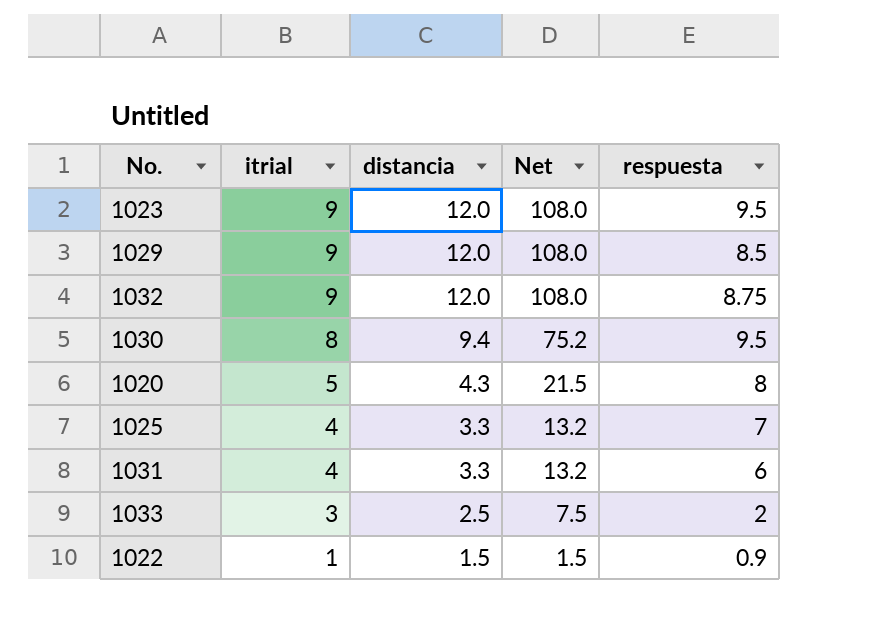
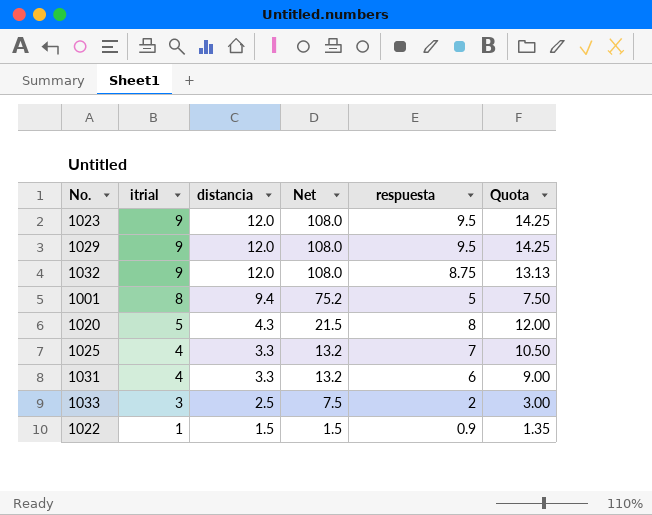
column Quota | formula: none -> [respuesta] * 1.5
row 1030: 8 | 9.4 | 75.2 | 9.5 -> none
1029 | respuesta: 8.5 -> 9.5
row 1001: none -> 8 | 9.4 | 75.2 | 5 | 7.50

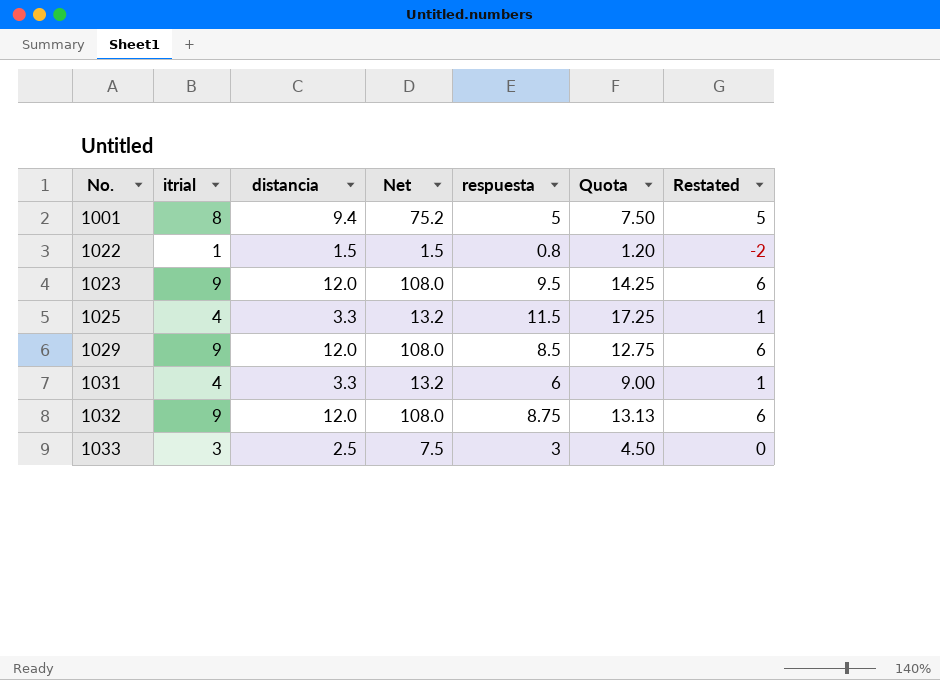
row order: itrial descending -> No. ascending
column Restated | formula: none -> [itrial] - 3
row 1020: 5 | 4.3 | 21.5 | 8 | 12.00 -> none
1022 | respuesta: 0.9 -> 0.8
1022 | Quota: 1.35 -> 1.20
1025 | respuesta: 7 -> 11.5
1025 | Quota: 10.50 -> 17.25
1029 | respuesta: 9.5 -> 8.5
1029 | Quota: 14.25 -> 12.75
1033 | respuesta: 2 -> 3
1033 | Quota: 3.00 -> 4.50

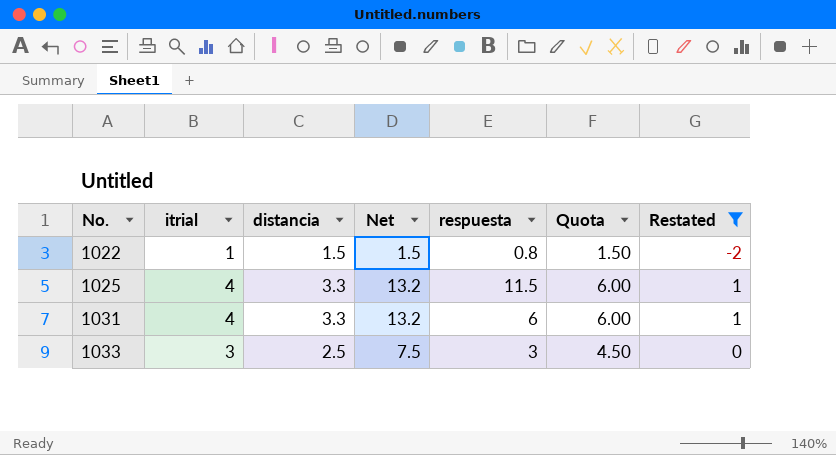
filter: none -> Restated <= 1
column Quota | formula: [respuesta] * 1.5 -> [itrial] * 1.5

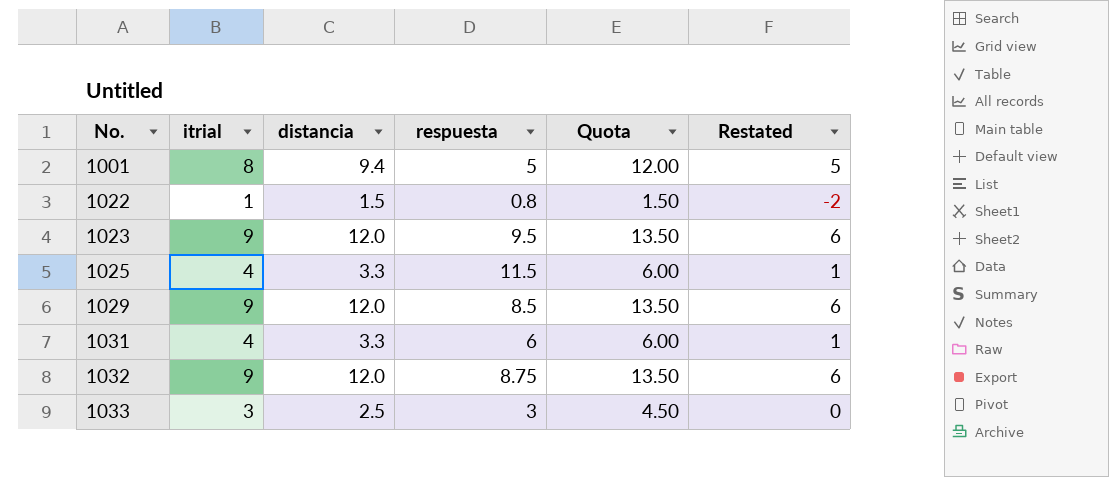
filter: Restated <= 1 -> none
column Net | formula: [itrial] * [distancia] -> none

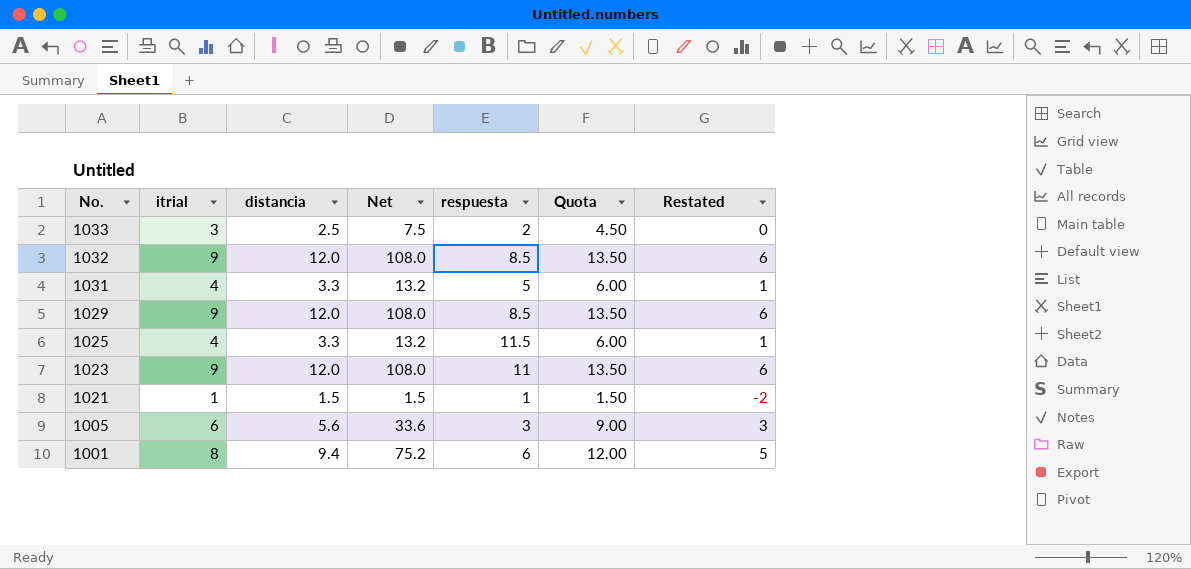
row order: No. ascending -> No. descending
column Net | formula: none -> [itrial] * [distancia]
row 1022: 1 | 1.5 | 0.8 | 1.50 | -2 -> none
1033 | respuesta: 3 -> 2
1032 | respuesta: 8.75 -> 8.5
1031 | respuesta: 6 -> 5
1023 | respuesta: 9.5 -> 11
row 1021: none -> 1 | 1.5 | 1.5 | 1 | 1.50 | -2
row 1005: none -> 6 | 5.6 | 33.6 | 3 | 9.00 | 3
1001 | respuesta: 5 -> 6

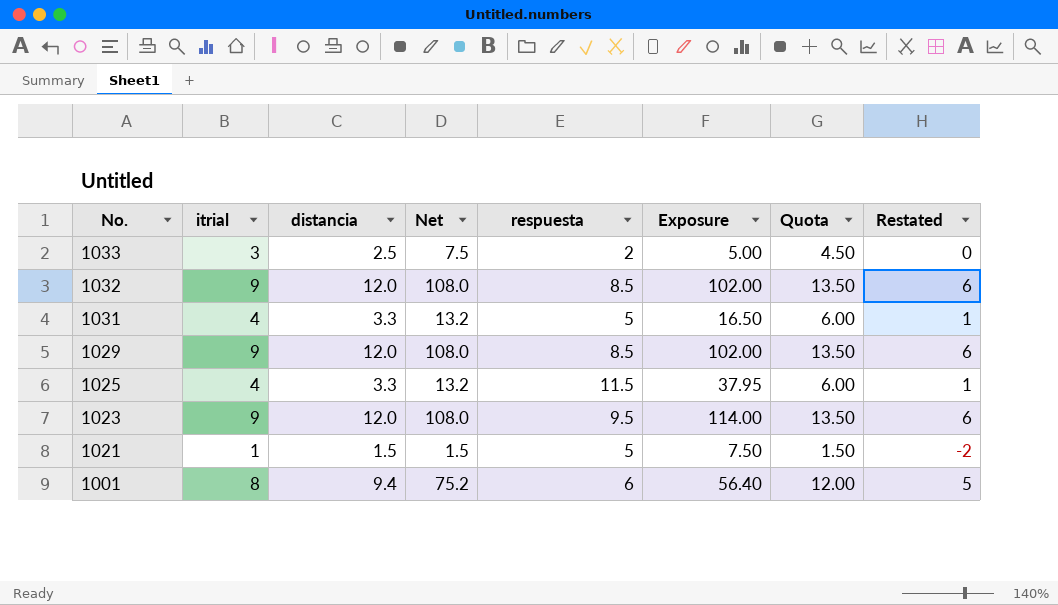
column Exposure | formula: none -> [distancia] * [respuesta]
row 1005: 6 | 5.6 | 33.6 | 3 | 9.00 | 3 -> none
1023 | respuesta: 11 -> 9.5
1021 | respuesta: 1 -> 5

